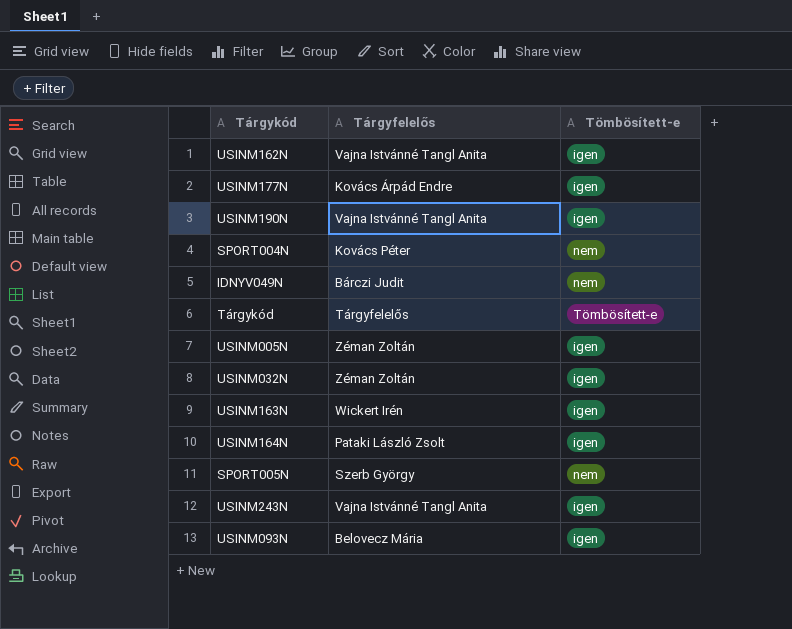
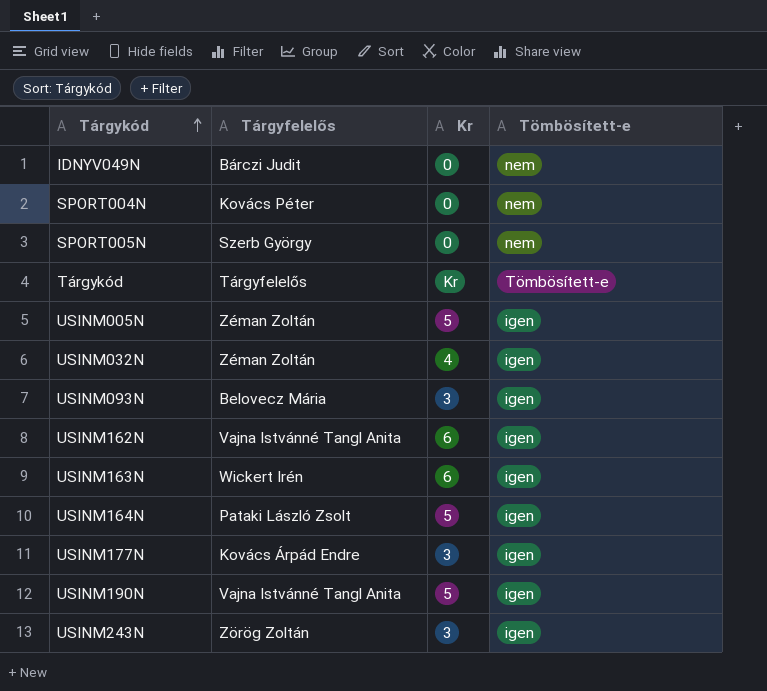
row order: none -> Tárgykód ascending
column Kr | position: none -> 3
USINM243N | Tárgyfelelős: Vajna Istvánné Tangl Anita -> Zörög Zoltán

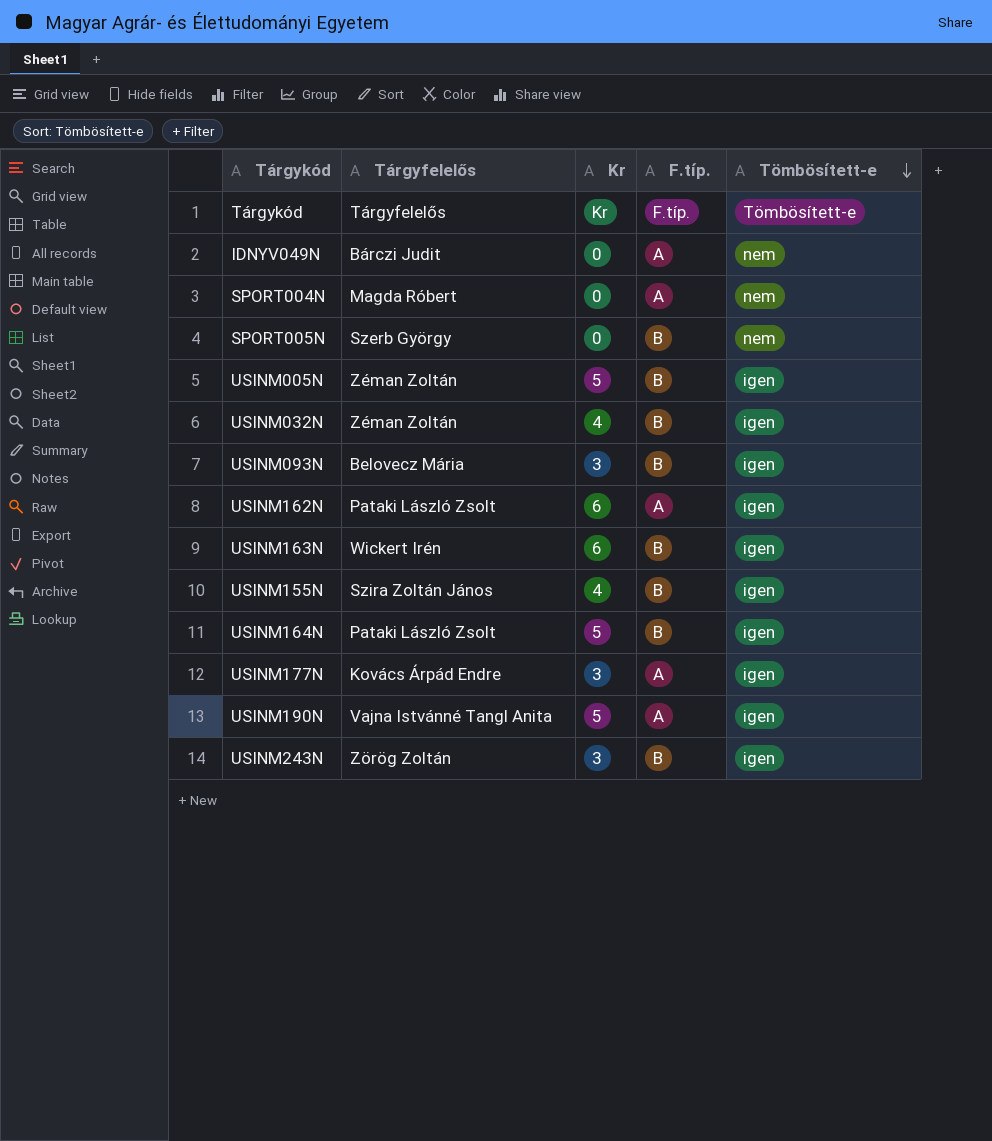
row order: Tárgykód ascending -> Tömbösített-e descending
column F.típ. | position: none -> 4
SPORT004N | Tárgyfelelős: Kovács Péter -> Magda Róbert
USINM162N | Tárgyfelelős: Vajna Istvánné Tangl Anita -> Pataki László Zsolt
row USINM155N: none -> Szira Zoltán János | 4 | B | igen

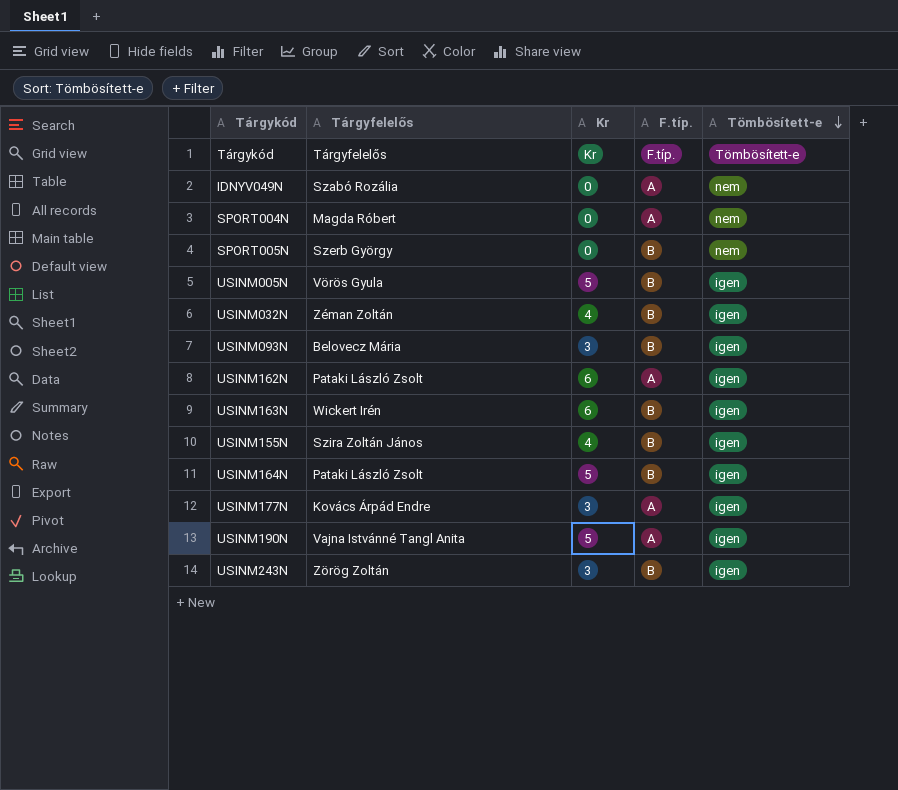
IDNYV049N | Tárgyfelelős: Bárczi Judit -> Szabó Rozália
USINM005N | Tárgyfelelős: Zéman Zoltán -> Vörös Gyula

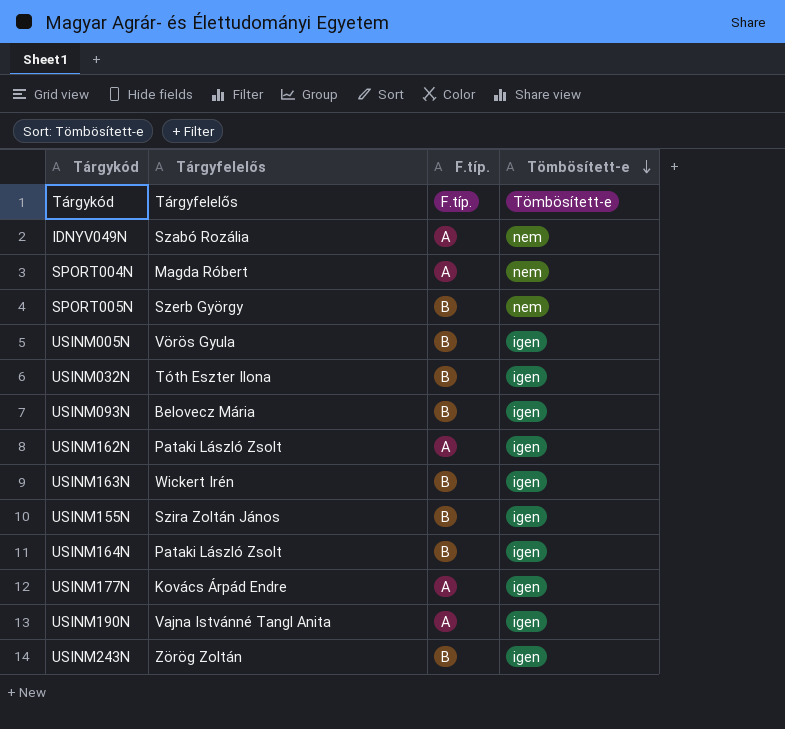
column Kr | position: 3 -> none
USINM032N | Tárgyfelelős: Zéman Zoltán -> Tóth Eszter Ilona

